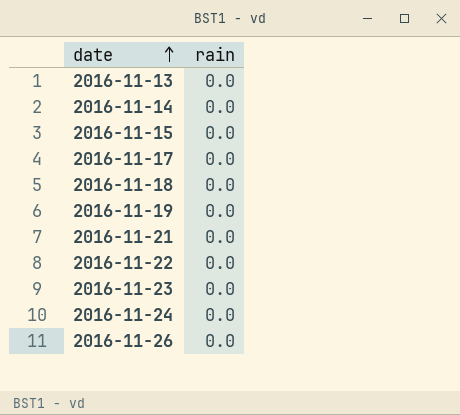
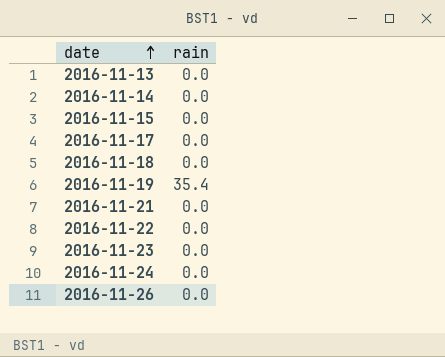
2016-11-19 | rain: 0.0 -> 35.4

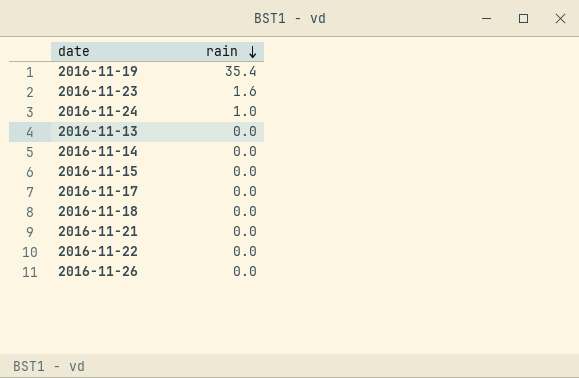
row order: date ascending -> rain descending
2016-11-23 | rain: 0.0 -> 1.6
2016-11-24 | rain: 0.0 -> 1.0

